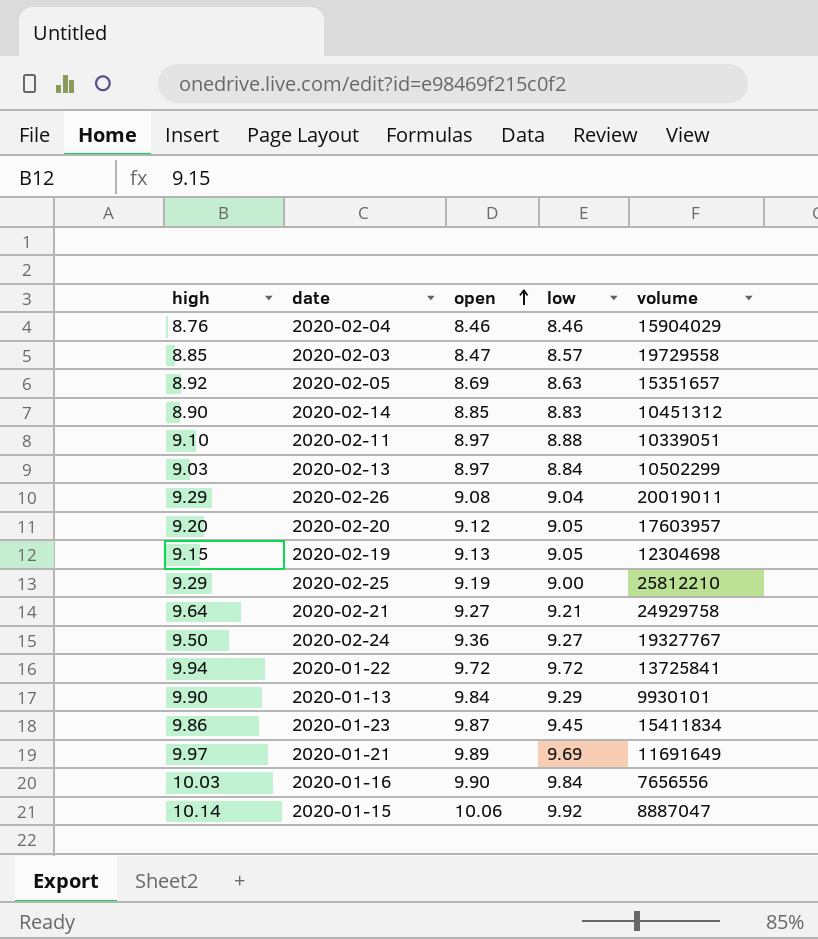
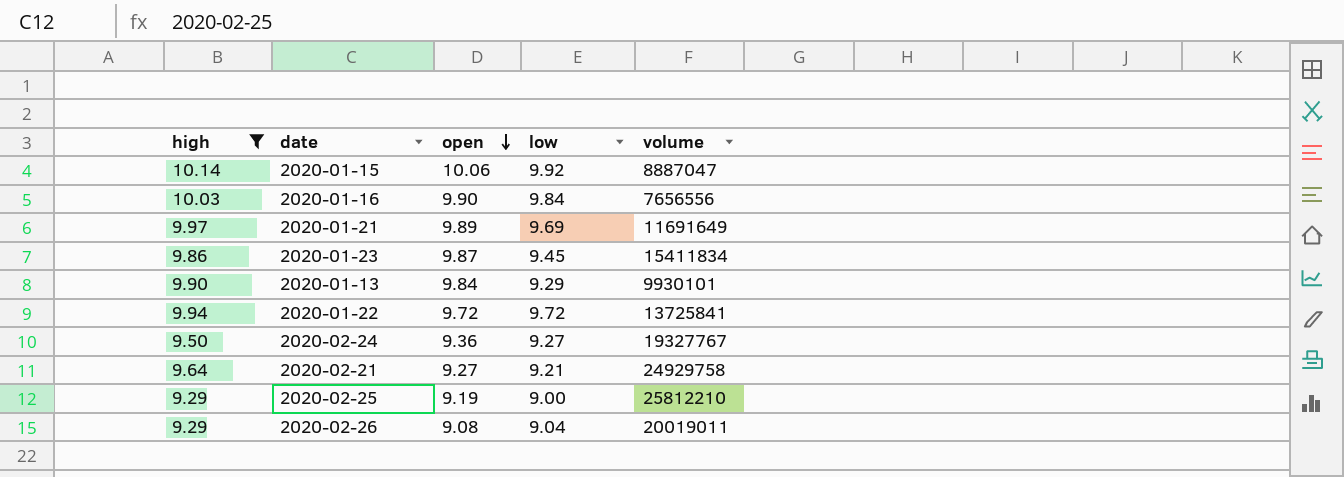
filter: none -> high >= 9.29
row order: open ascending -> open descending

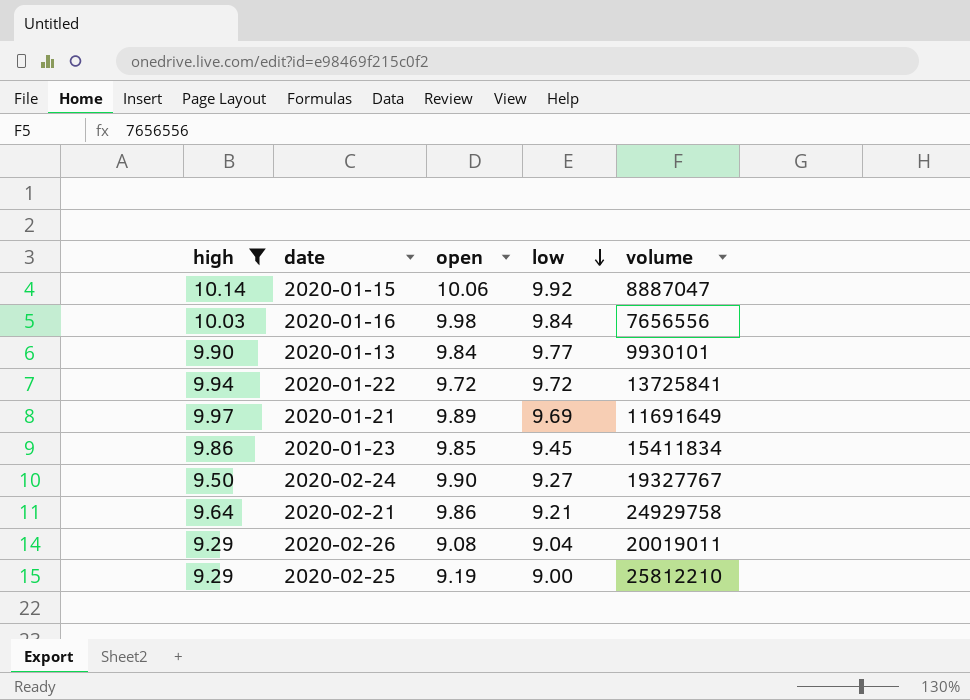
row order: open descending -> low descending
2020-01-16 | open: 9.90 -> 9.98
2020-01-13 | low: 9.29 -> 9.77
2020-01-23 | open: 9.87 -> 9.85
2020-02-24 | open: 9.36 -> 9.90
2020-02-21 | open: 9.27 -> 9.86

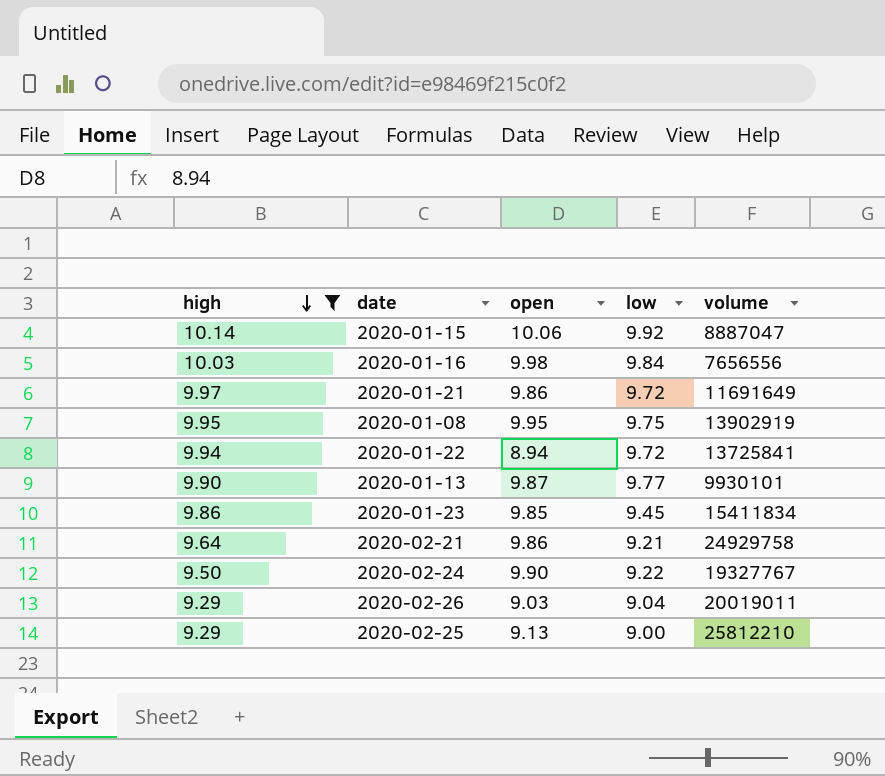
row order: low descending -> high descending
2020-01-21 | open: 9.89 -> 9.86
2020-01-21 | low: 9.69 -> 9.72
row 2020-01-08: none -> 9.95 | 9.95 | 9.75 | 13902919
2020-01-22 | open: 9.72 -> 8.94
2020-01-13 | open: 9.84 -> 9.87
2020-02-24 | low: 9.27 -> 9.22
2020-02-26 | open: 9.08 -> 9.03
2020-02-25 | open: 9.19 -> 9.13

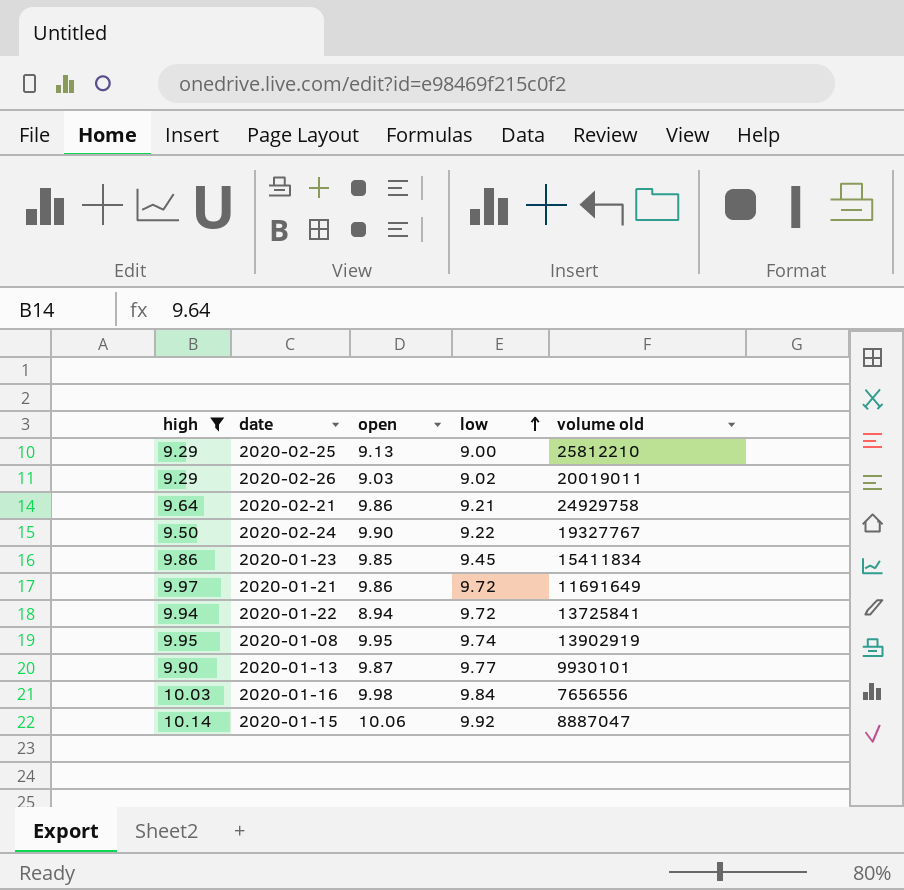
row order: high descending -> low ascending
column name: volume -> volume old
2020-02-26 | low: 9.04 -> 9.02
2020-01-08 | low: 9.75 -> 9.74

